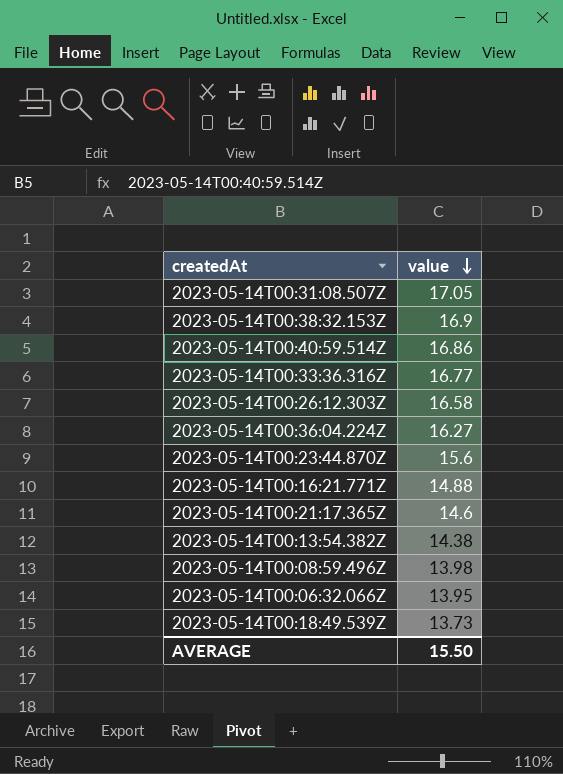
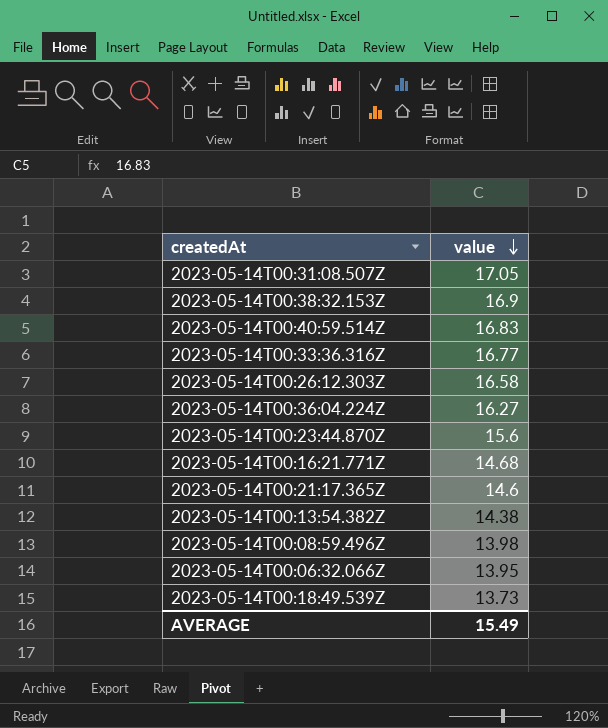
2023-05-14T00:40:59.514Z | value: 16.86 -> 16.83
2023-05-14T00:16:21.771Z | value: 14.88 -> 14.68
AVERAGE | value: 15.50 -> 15.49

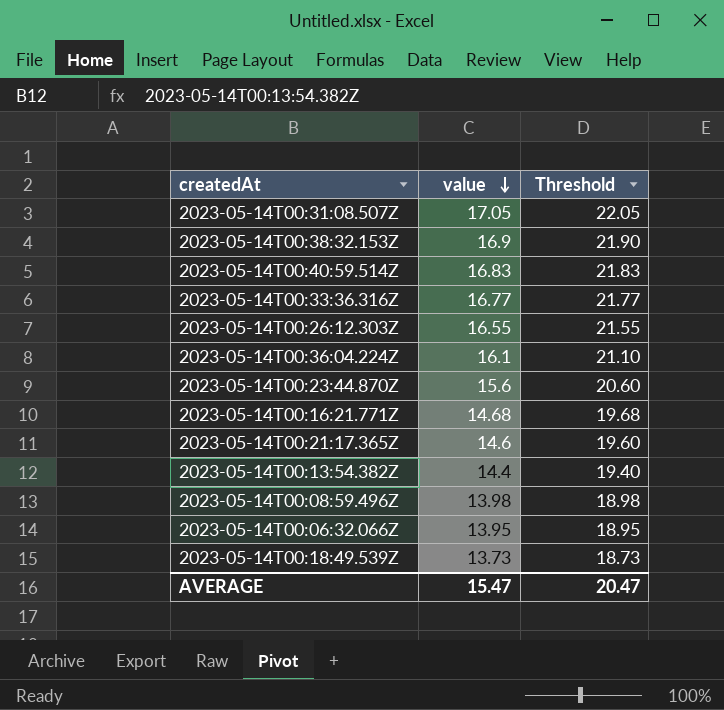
column Threshold | formula: none -> [value] + 5
2023-05-14T00:26:12.303Z | value: 16.58 -> 16.55
2023-05-14T00:36:04.224Z | value: 16.27 -> 16.1
2023-05-14T00:13:54.382Z | value: 14.38 -> 14.4
AVERAGE | value: 15.49 -> 15.47

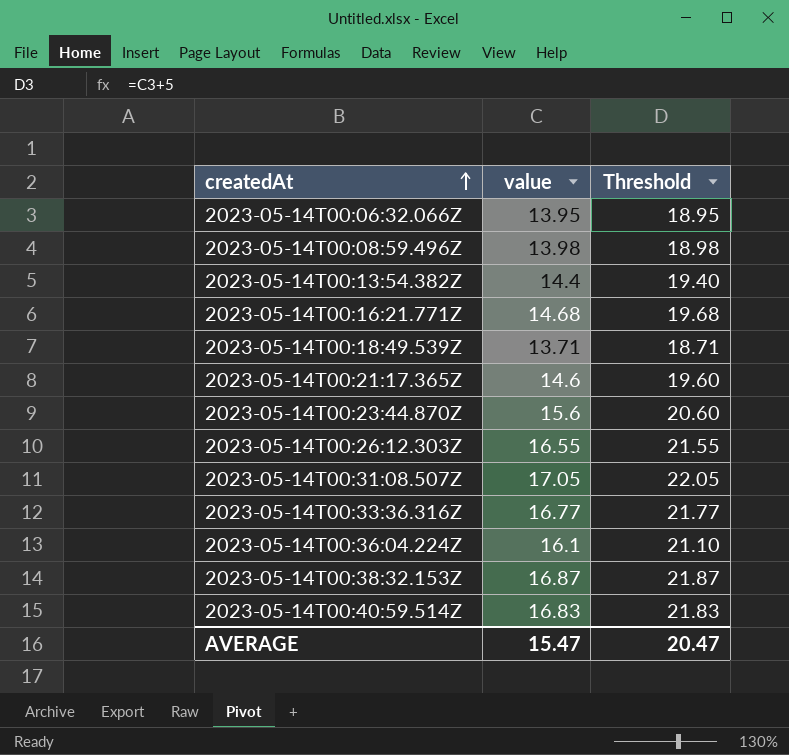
row order: value descending -> createdAt ascending
2023-05-14T00:18:49.539Z | value: 13.73 -> 13.71
2023-05-14T00:18:49.539Z | Threshold: 18.73 -> 18.71
2023-05-14T00:38:32.153Z | value: 16.9 -> 16.87
2023-05-14T00:38:32.153Z | Threshold: 21.90 -> 21.87

